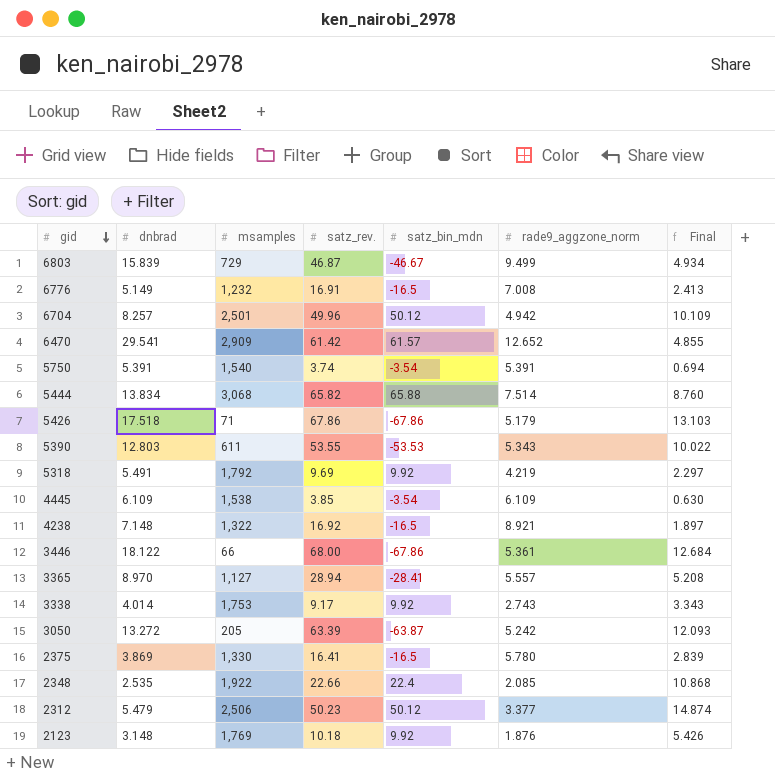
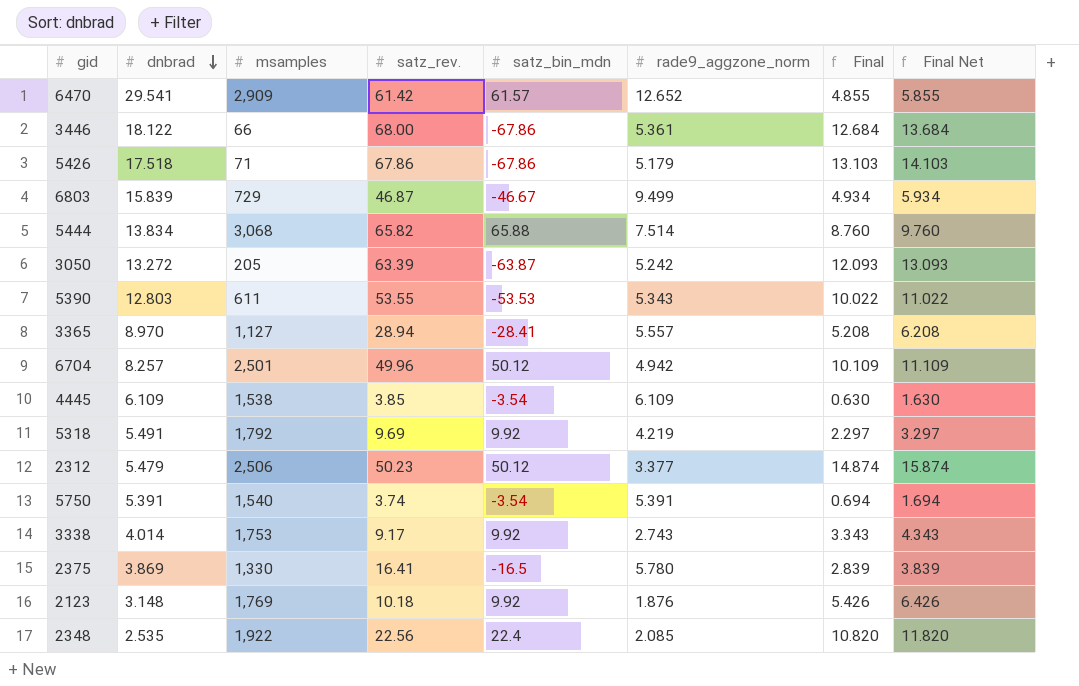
row order: gid descending -> dnbrad descending
column Final Net | formula: none -> [Final] + 1
row 6776: 5.149 | 1,232 | 16.91 | -16.5 | 7.008 | 2.413 -> none
row 4238: 7.148 | 1,322 | 16.92 | -16.5 | 8.921 | 1.897 -> none
2348 | satz_rev.: 22.66 -> 22.56
2348 | Final: 10.868 -> 10.820

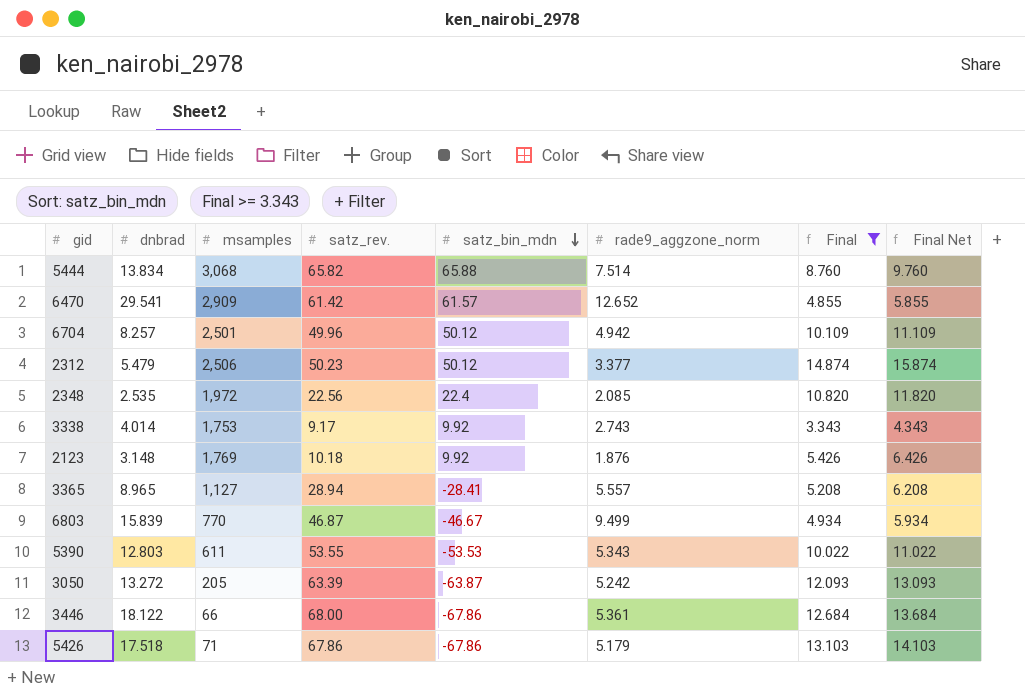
filter: none -> Final >= 3.343
row order: dnbrad descending -> satz_bin_mdn descending
2348 | msamples: 1,922 -> 1,972
3365 | dnbrad: 8.970 -> 8.965
6803 | msamples: 729 -> 770

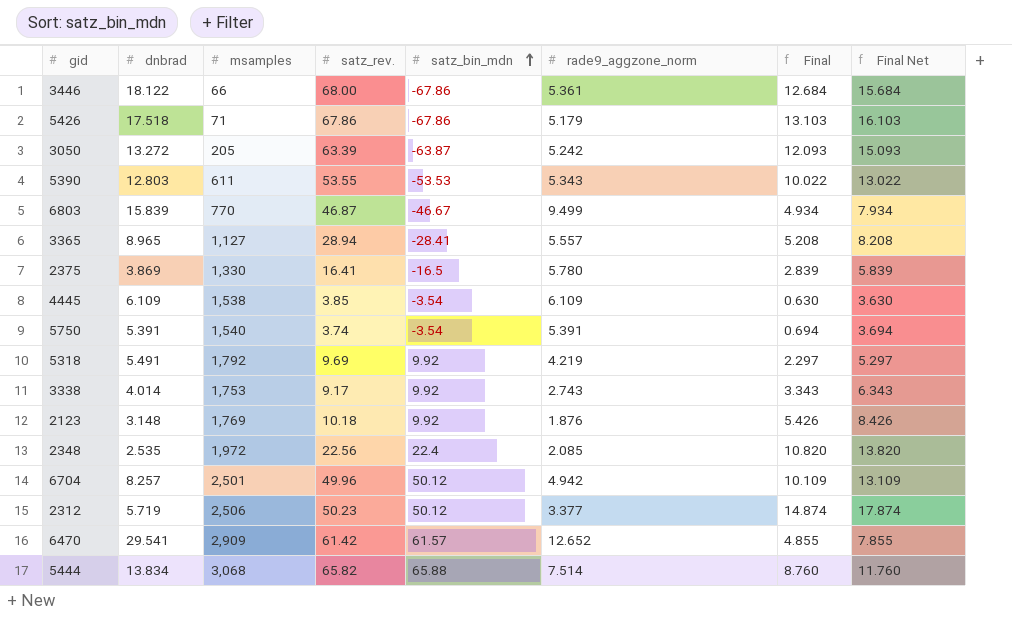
filter: Final >= 3.343 -> none
row order: satz_bin_mdn descending -> satz_bin_mdn ascending
column Final Net | formula: [Final] + 1 -> [Final] + 3
2312 | dnbrad: 5.479 -> 5.719

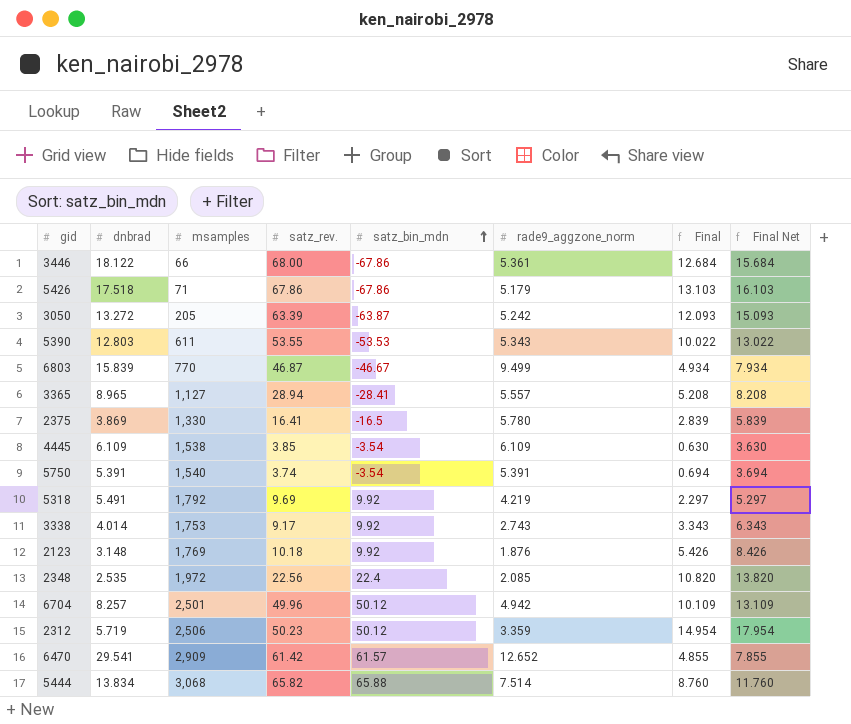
2312 | rade9_aggzone_norm: 3.377 -> 3.359
2312 | Final: 14.874 -> 14.954
2312 | Final Net: 17.874 -> 17.954

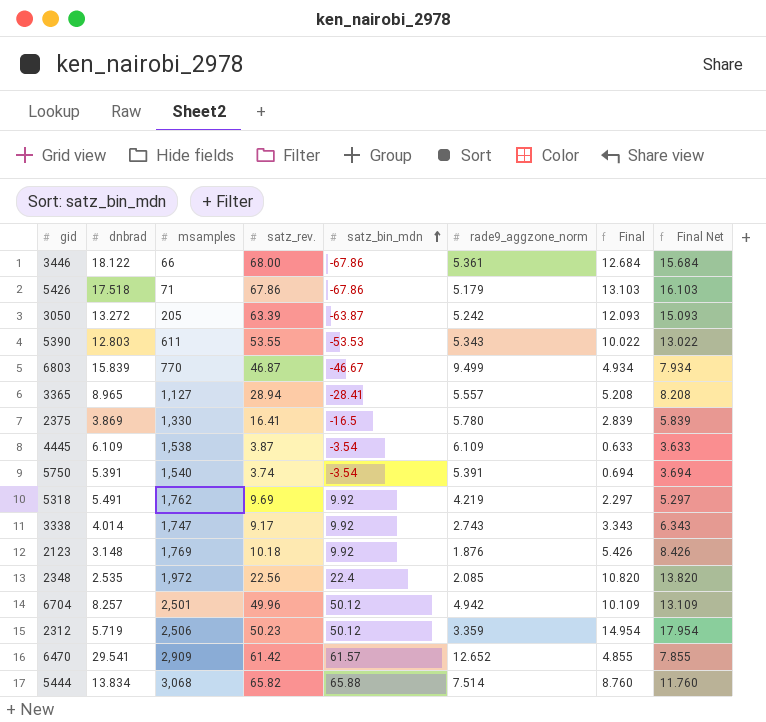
4445 | satz_rev.: 3.85 -> 3.87
4445 | Final: 0.630 -> 0.633
4445 | Final Net: 3.630 -> 3.633
5318 | msamples: 1,792 -> 1,762
3338 | msamples: 1,753 -> 1,747

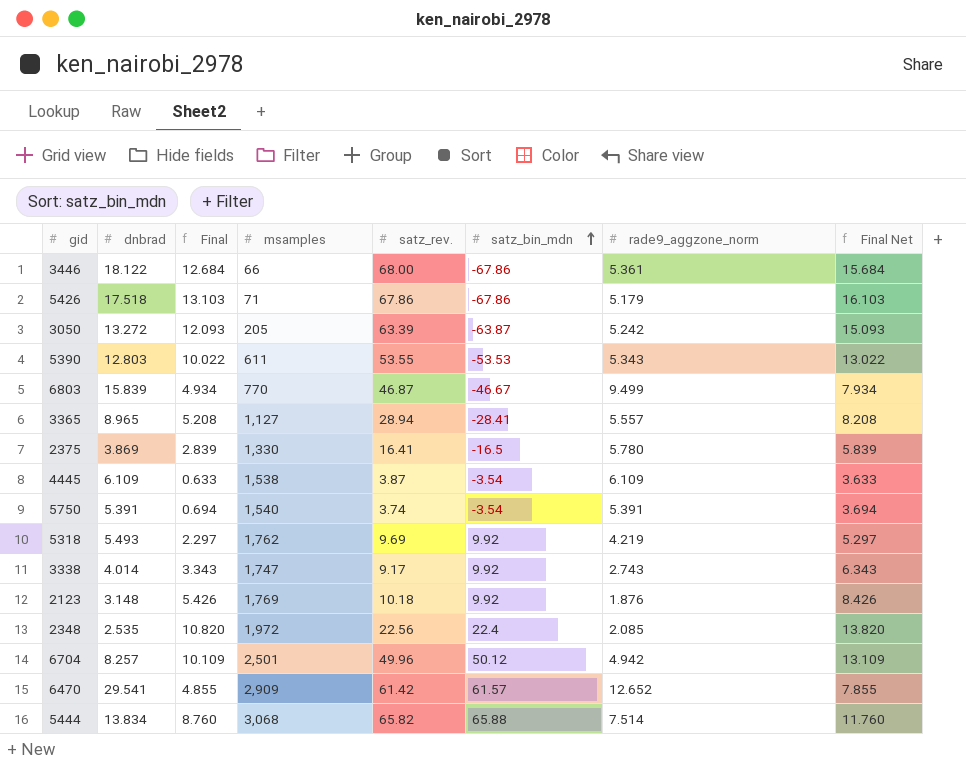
column Final | position: 7 -> 3
row 2312: 5.719 | 2,506 | 50.23 | 50.12 | 3.359 | 14.954 | 17.954 -> none
5318 | dnbrad: 5.491 -> 5.493

